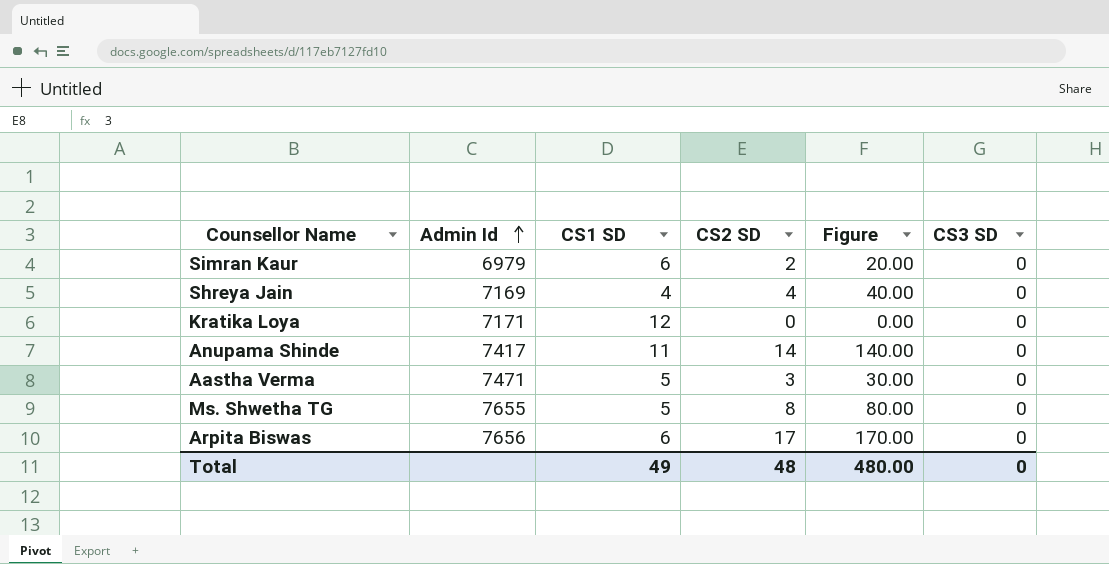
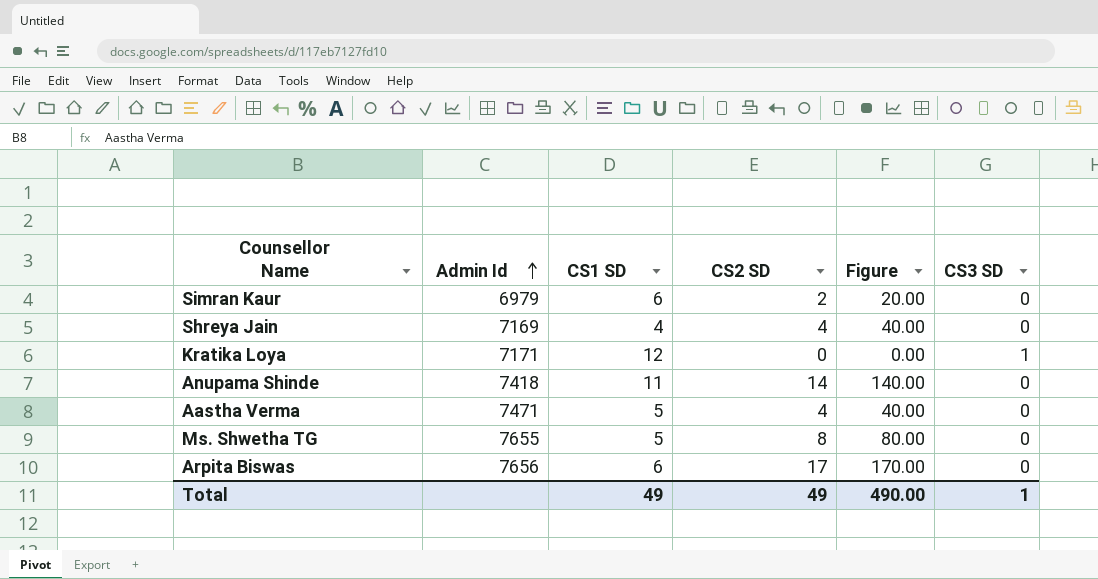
Kratika Loya | CS3 SD: 0 -> 1
Anupama Shinde | Admin Id: 7417 -> 7418
Aastha Verma | CS2 SD: 3 -> 4
Aastha Verma | Figure: 30.00 -> 40.00
Total | CS2 SD: 48 -> 49
Total | Figure: 480.00 -> 490.00
Total | CS3 SD: 0 -> 1

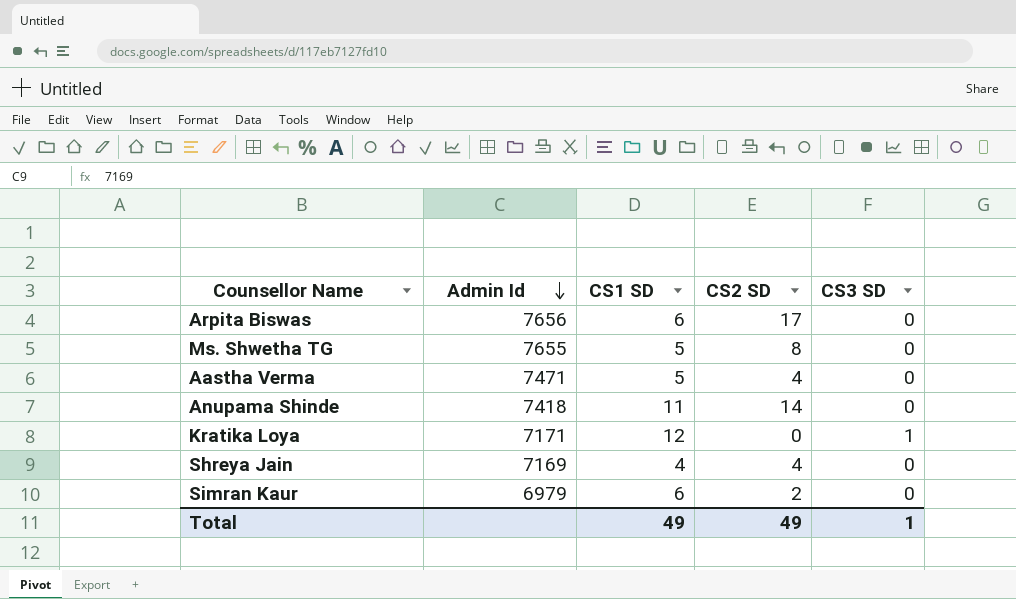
row order: Admin Id ascending -> Admin Id descending
column Figure | formula: [CS2 SD] * 10 -> none

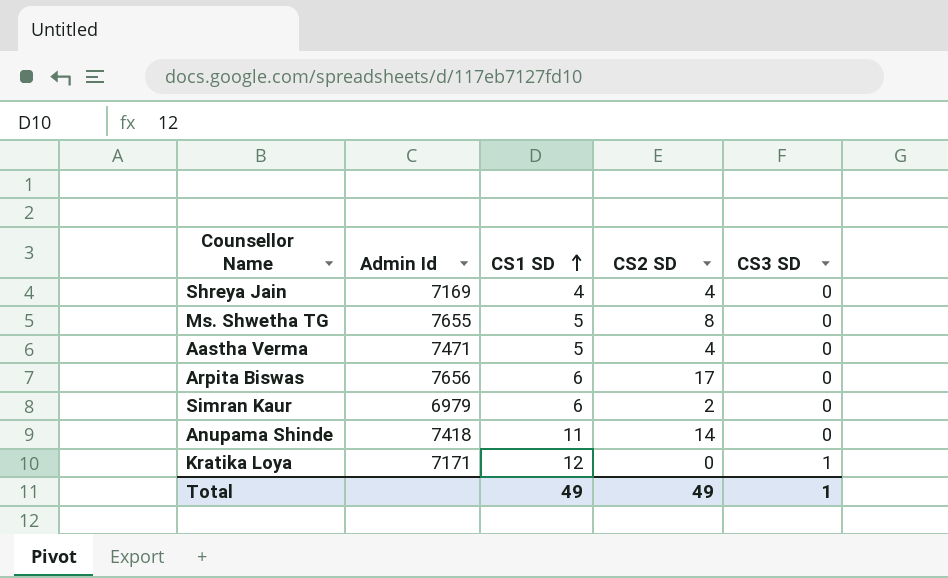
row order: Admin Id descending -> CS1 SD ascending

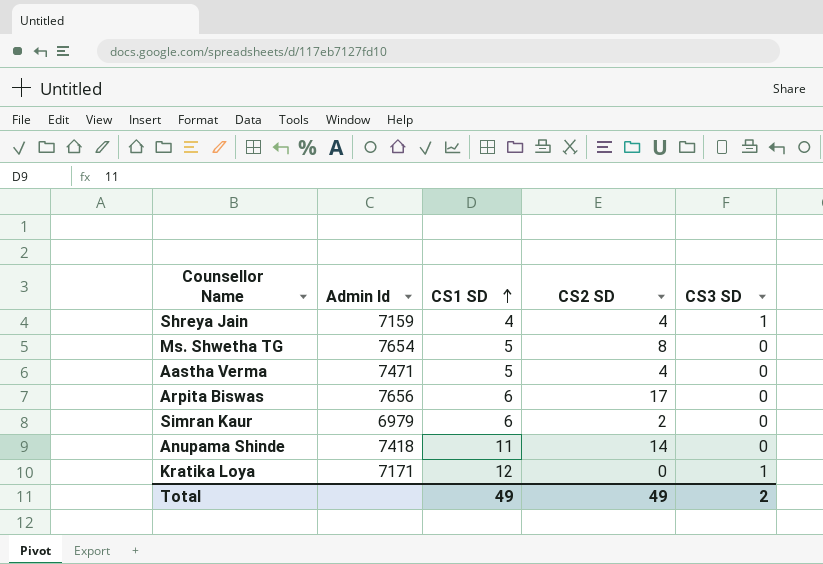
Shreya Jain | Admin Id: 7169 -> 7159
Shreya Jain | CS3 SD: 0 -> 1
Ms. Shwetha TG | Admin Id: 7655 -> 7654
Total | CS3 SD: 1 -> 2

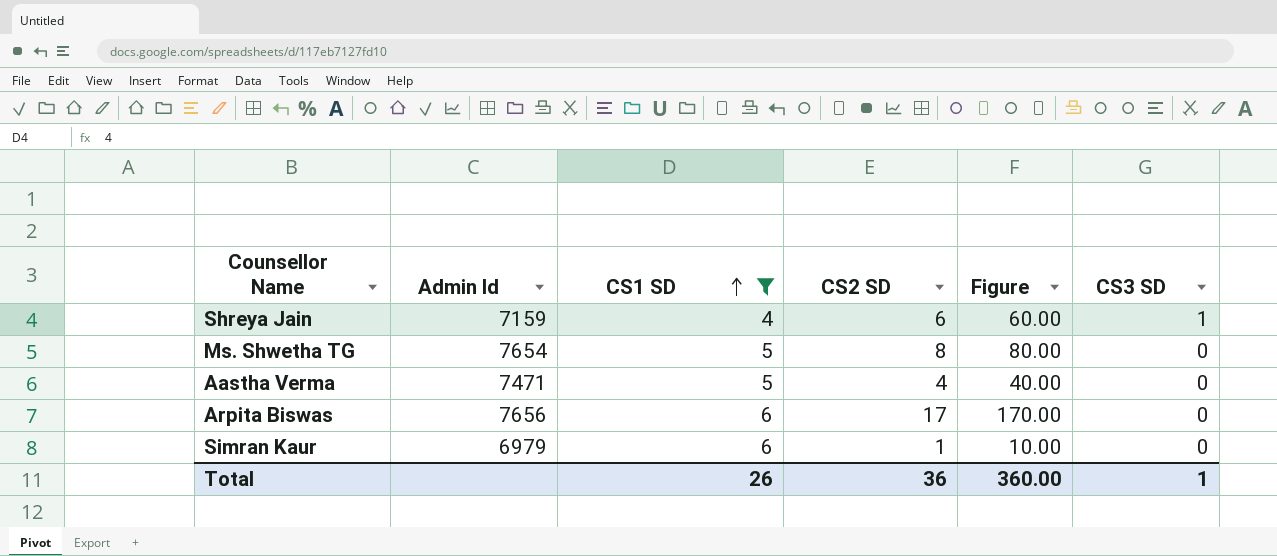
filter: none -> CS1 SD <= 6
column Figure | formula: none -> [CS2 SD] * 10
Shreya Jain | CS2 SD: 4 -> 6
Simran Kaur | CS2 SD: 2 -> 1
Total | CS1 SD: 49 -> 26
Total | CS2 SD: 49 -> 36
Total | CS3 SD: 2 -> 1

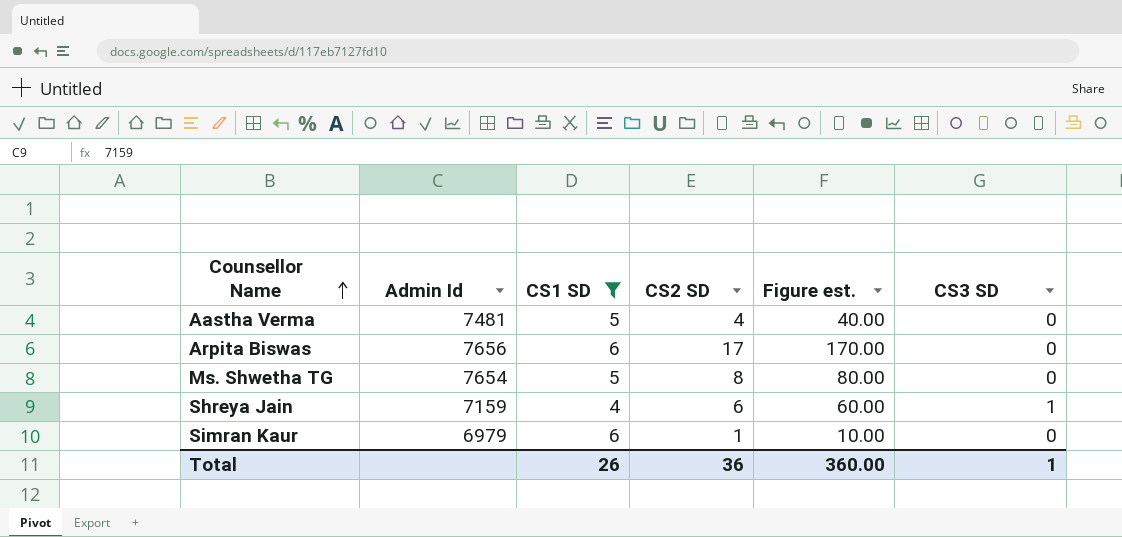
row order: CS1 SD ascending -> Counsellor Name ascending
column name: Figure -> Figure est.
Aastha Verma | Admin Id: 7471 -> 7481

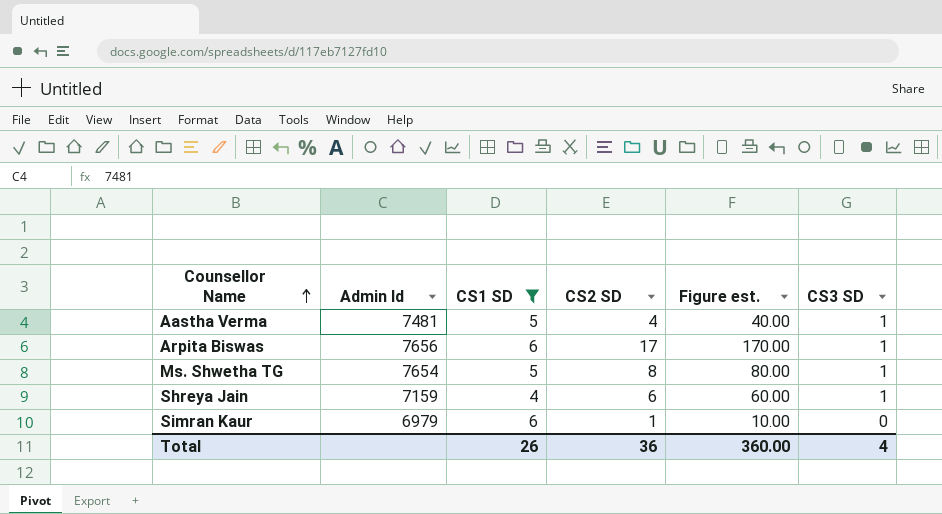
Aastha Verma | CS3 SD: 0 -> 1
Arpita Biswas | CS3 SD: 0 -> 1
Ms. Shwetha TG | CS3 SD: 0 -> 1
Total | CS3 SD: 1 -> 4

